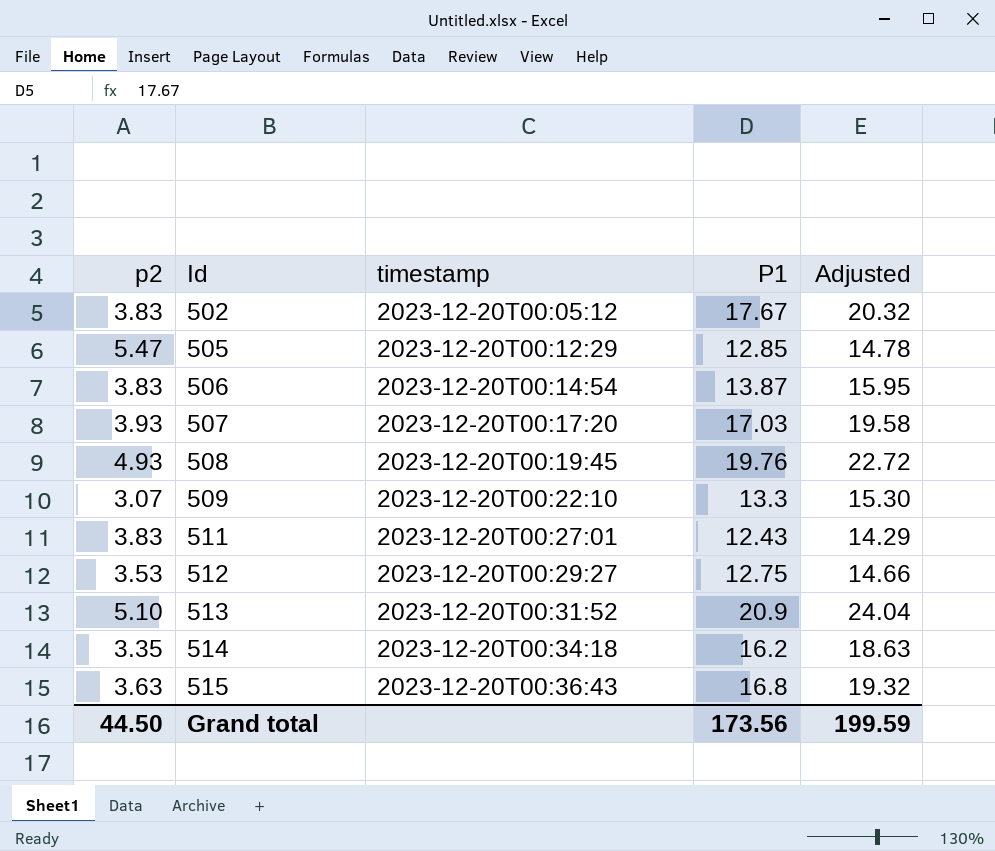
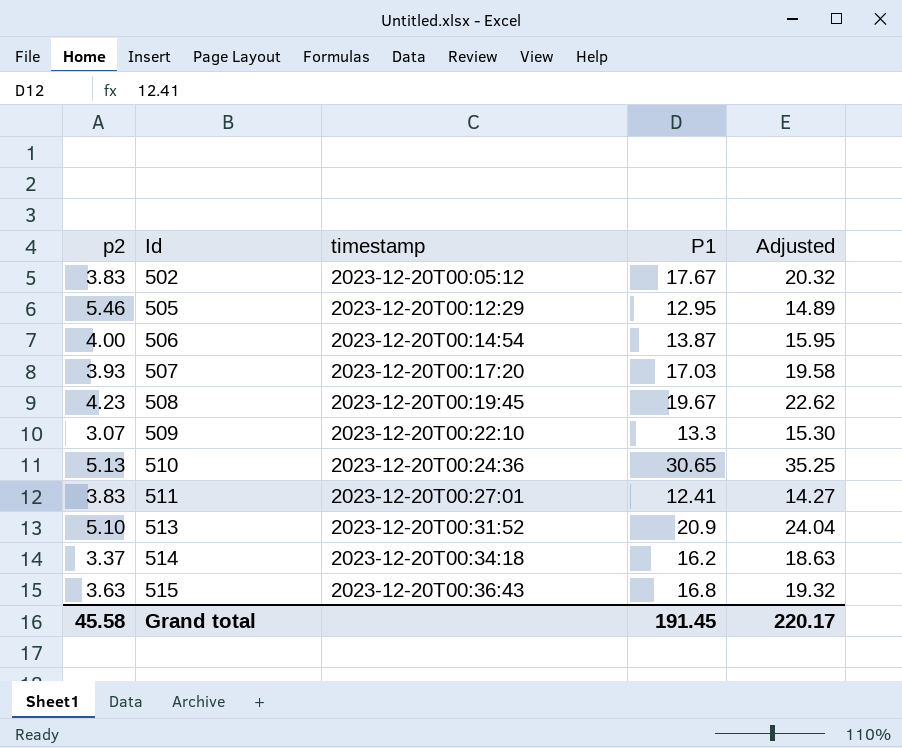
row 512: 3.53 | 2023-12-20T00:29:27 | 12.75 | 14.66 -> none
505 | p2: 5.47 -> 5.46
505 | P1: 12.85 -> 12.95
505 | Adjusted: 14.78 -> 14.89
506 | p2: 3.83 -> 4.00
508 | p2: 4.93 -> 4.23
508 | P1: 19.76 -> 19.67
508 | Adjusted: 22.72 -> 22.62
row 510: none -> 5.13 | 2023-12-20T00:24:36 | 30.65 | 35.25
511 | P1: 12.43 -> 12.41
511 | Adjusted: 14.29 -> 14.27
514 | p2: 3.35 -> 3.37
Grand total | p2: 44.50 -> 45.58
Grand total | P1: 173.56 -> 191.45
Grand total | Adjusted: 199.59 -> 220.17

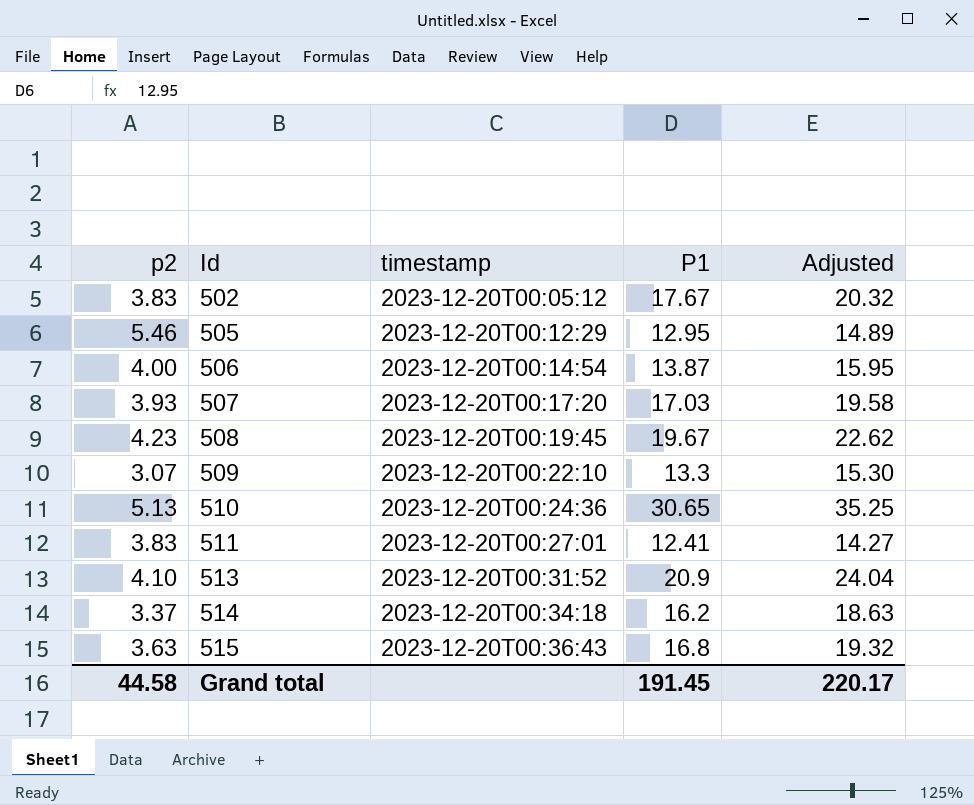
513 | p2: 5.10 -> 4.10
Grand total | p2: 45.58 -> 44.58

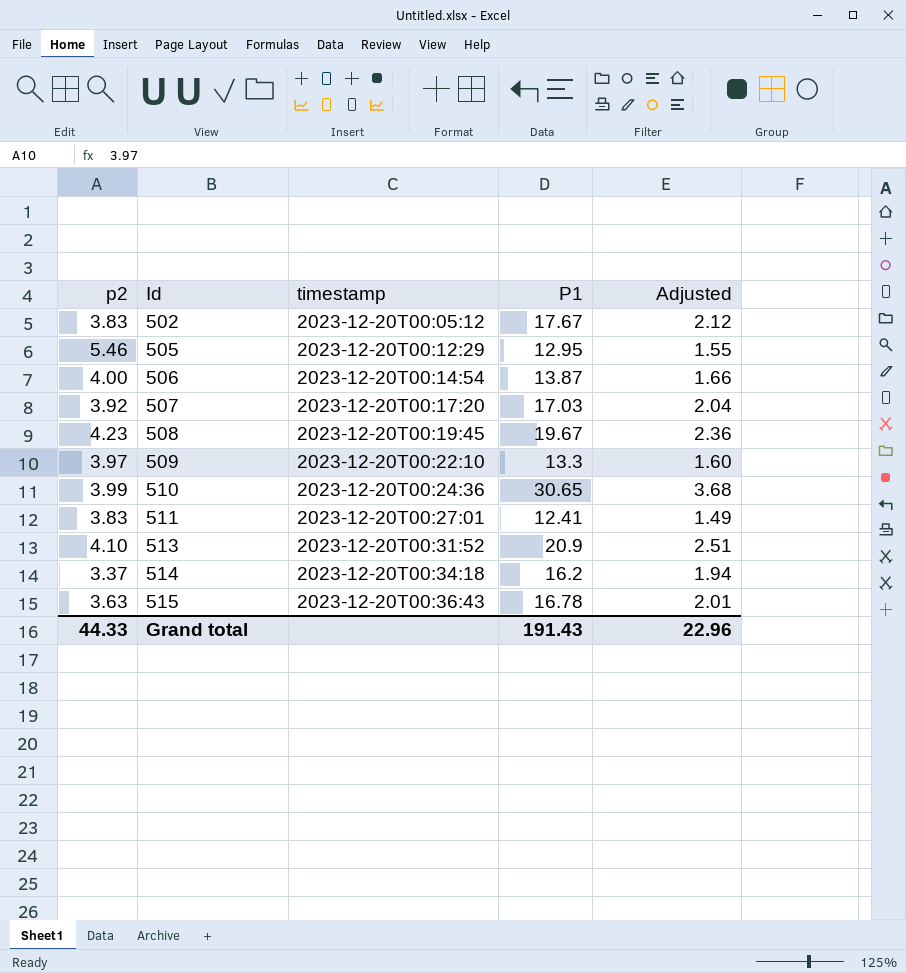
column Adjusted | formula: [P1] * 1.15 -> [P1] * 0.12
507 | p2: 3.93 -> 3.92
509 | p2: 3.07 -> 3.97
510 | p2: 5.13 -> 3.99
515 | P1: 16.8 -> 16.78
Grand total | p2: 44.58 -> 44.33
Grand total | P1: 191.45 -> 191.43
Grand total | Adjusted: 220.17 -> 22.96

